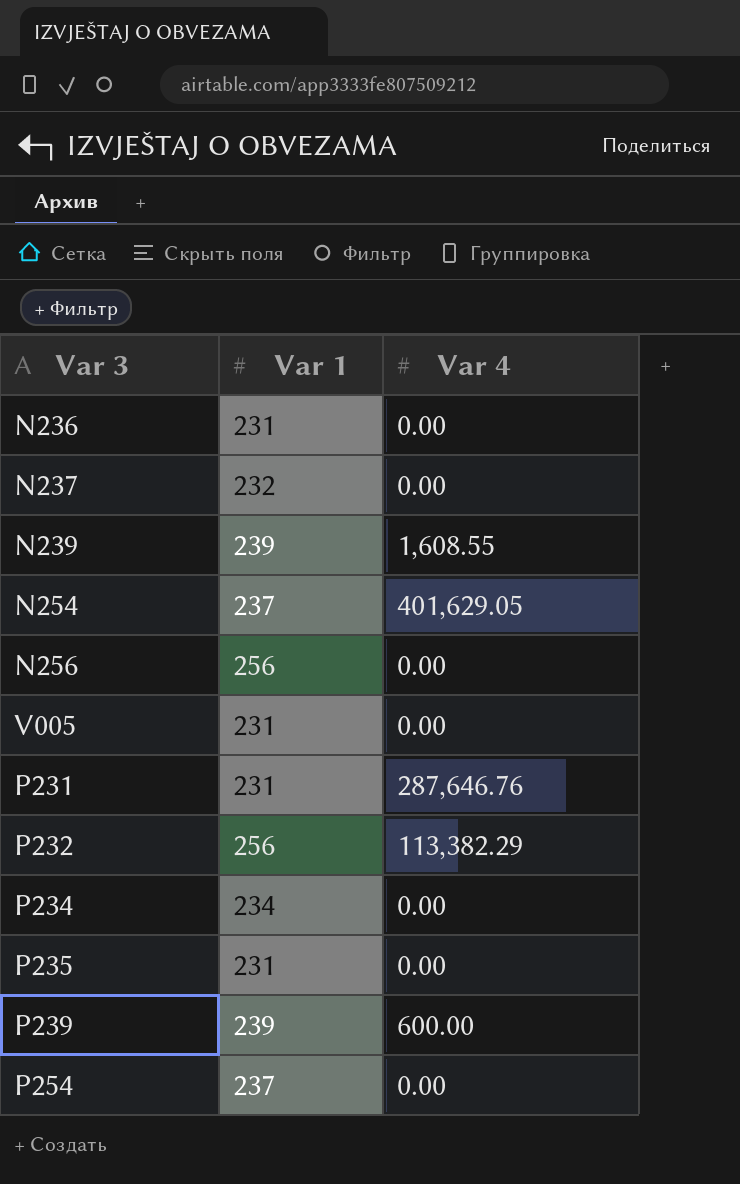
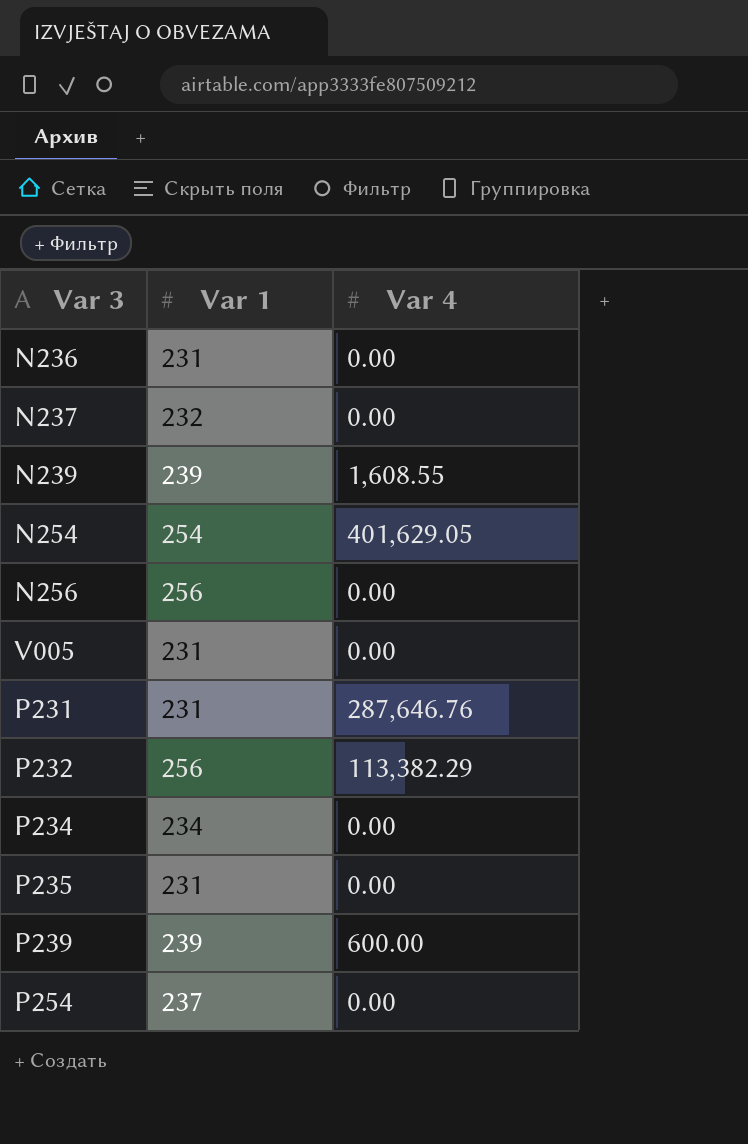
N254 | Var 1: 237 -> 254

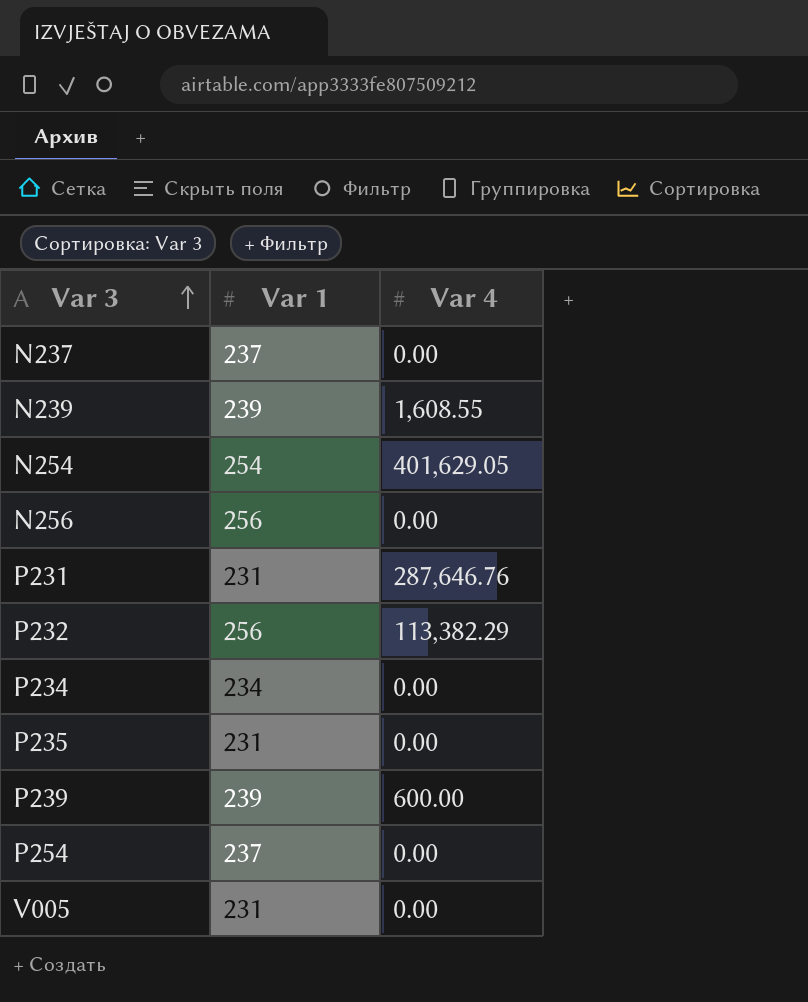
row order: none -> Var 3 ascending
row N236: 231 | 0.00 -> none
N237 | Var 1: 232 -> 237

